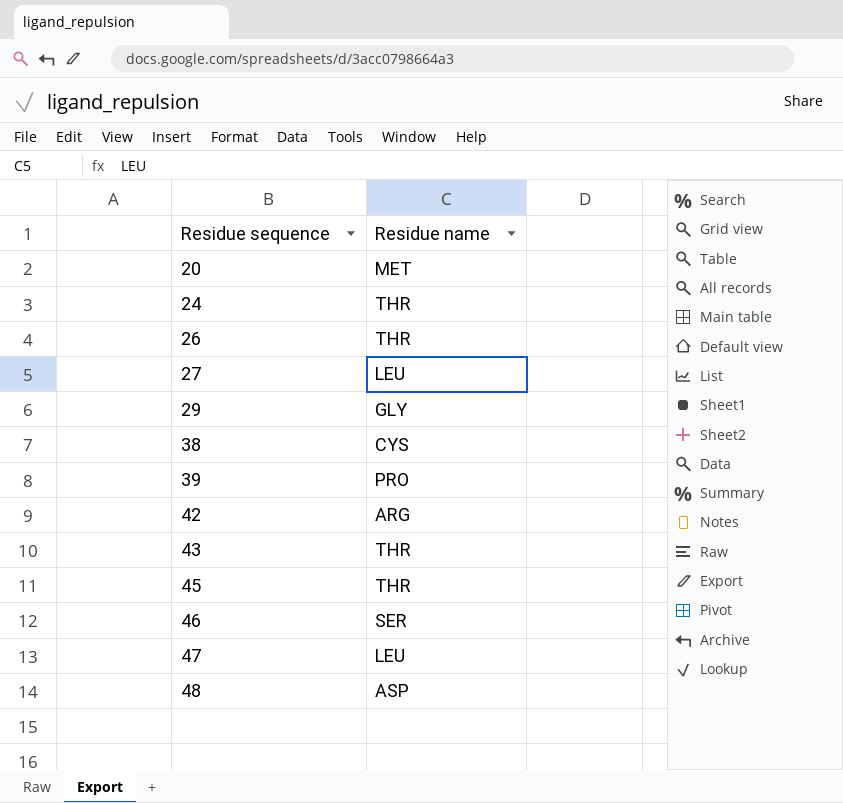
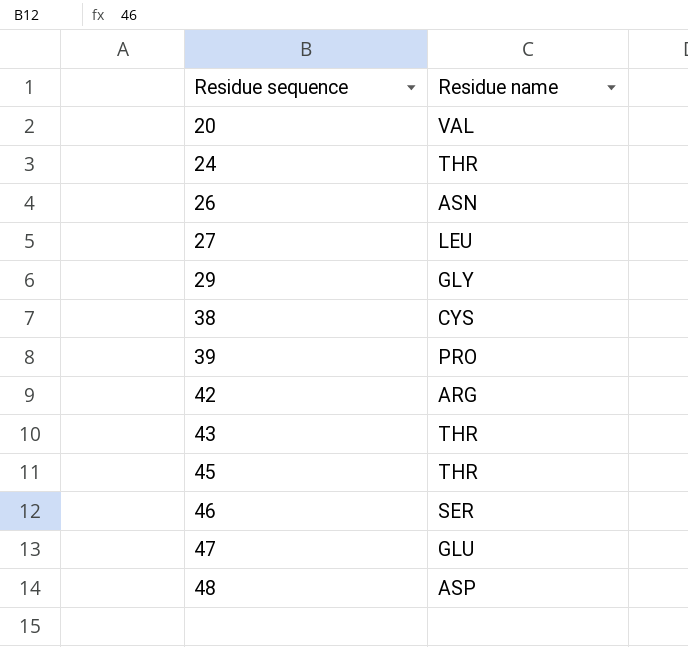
20 | Residue name: MET -> VAL
26 | Residue name: THR -> ASN
47 | Residue name: LEU -> GLU

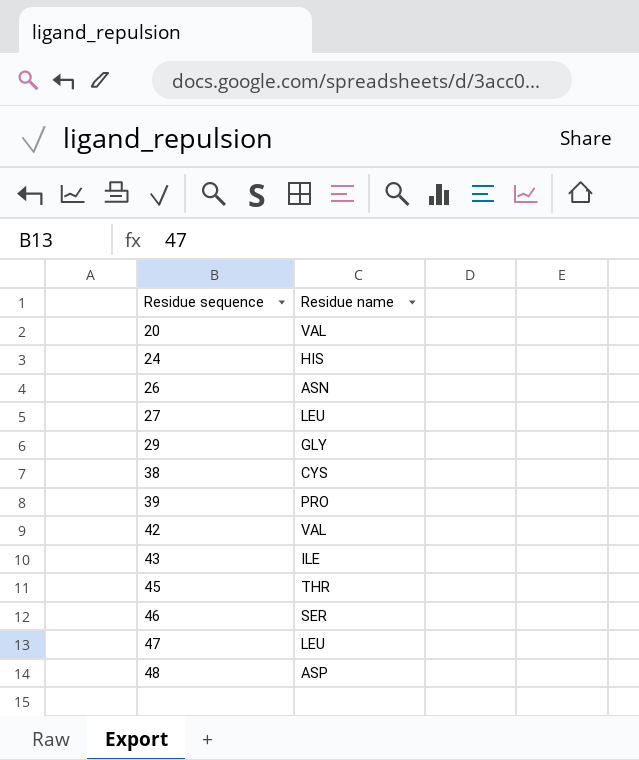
24 | Residue name: THR -> HIS
42 | Residue name: ARG -> VAL
43 | Residue name: THR -> ILE
47 | Residue name: GLU -> LEU

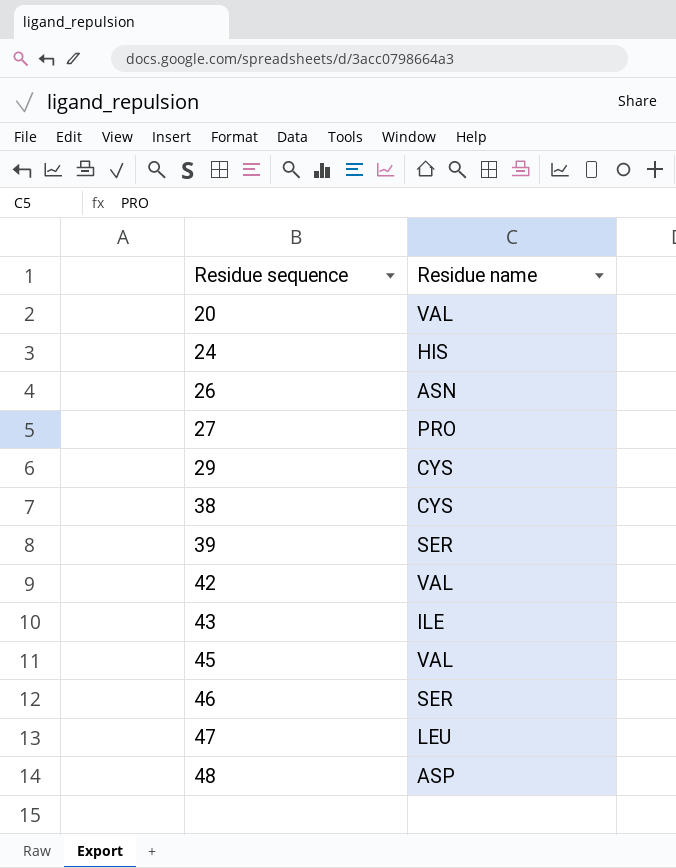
27 | Residue name: LEU -> PRO
29 | Residue name: GLY -> CYS
39 | Residue name: PRO -> SER
45 | Residue name: THR -> VAL

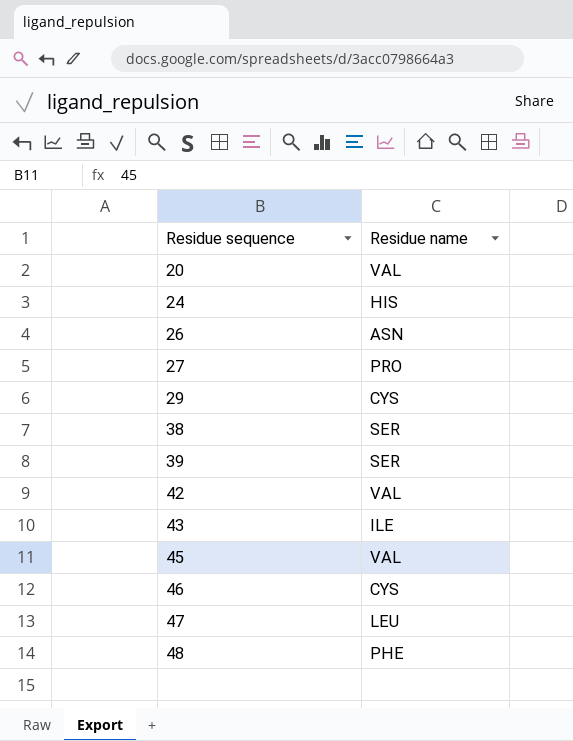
38 | Residue name: CYS -> SER
46 | Residue name: SER -> CYS
48 | Residue name: ASP -> PHE

